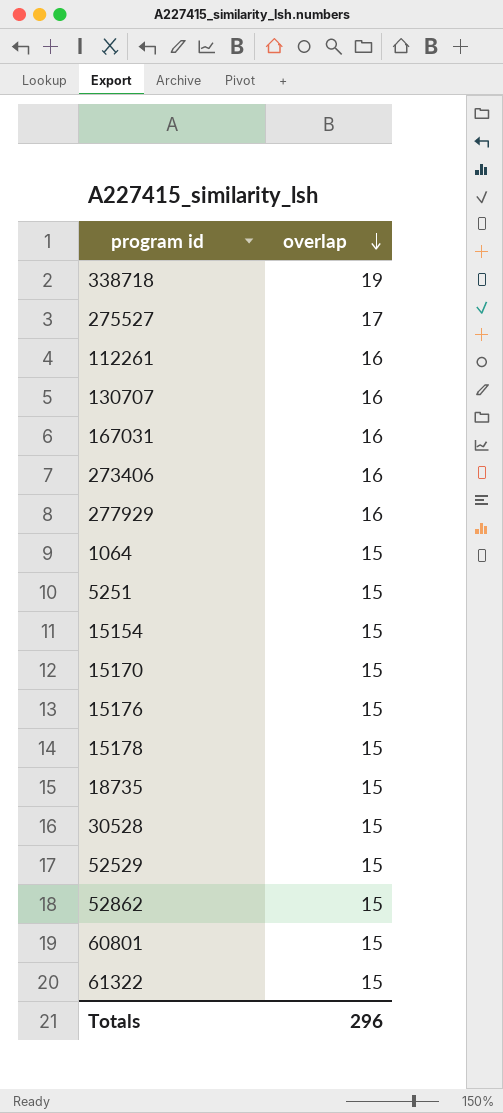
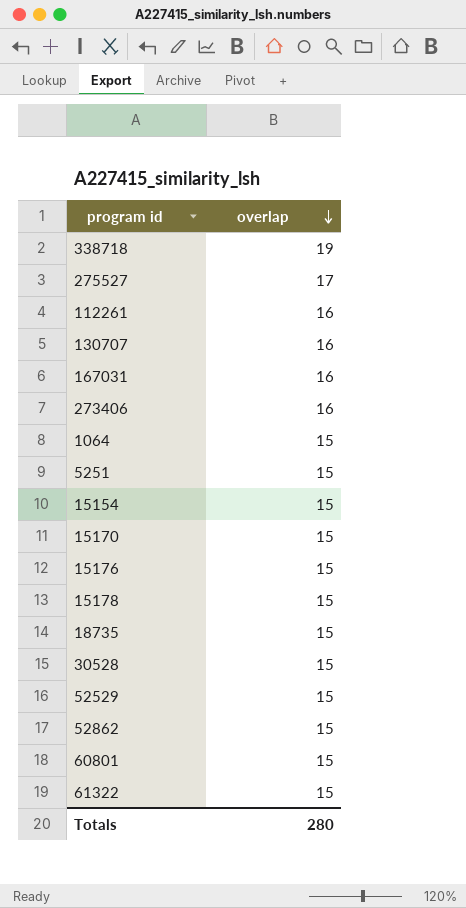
row 277929: 16 -> none
Totals | overlap: 296 -> 280

